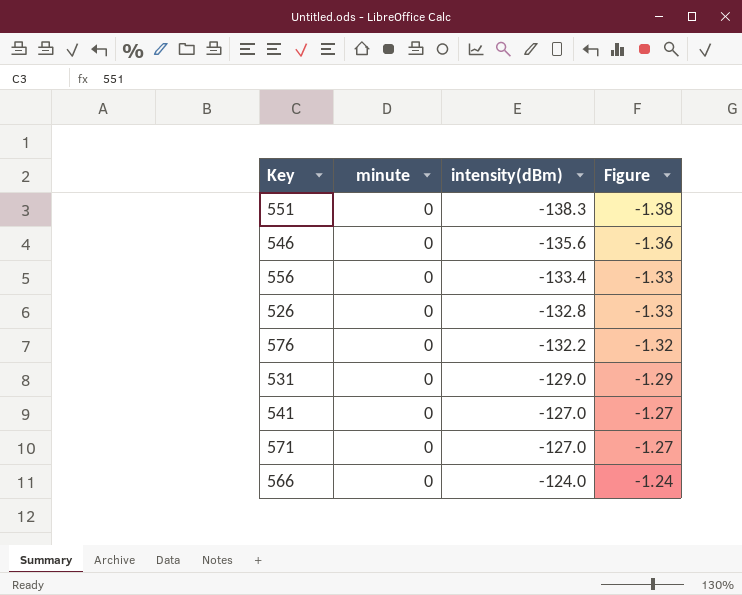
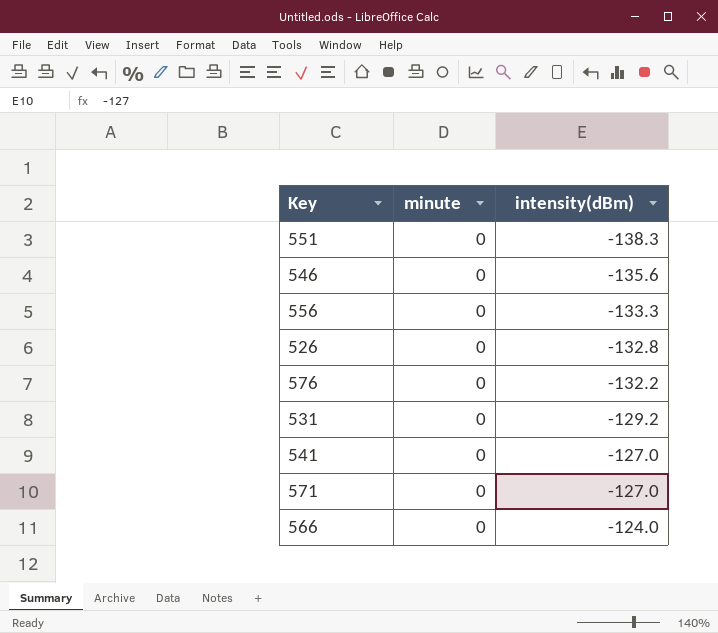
column Figure | formula: [intensity(dBm)] * 0.01 -> none
556 | intensity(dBm): -133.4 -> -133.3
531 | intensity(dBm): -129.0 -> -129.2

